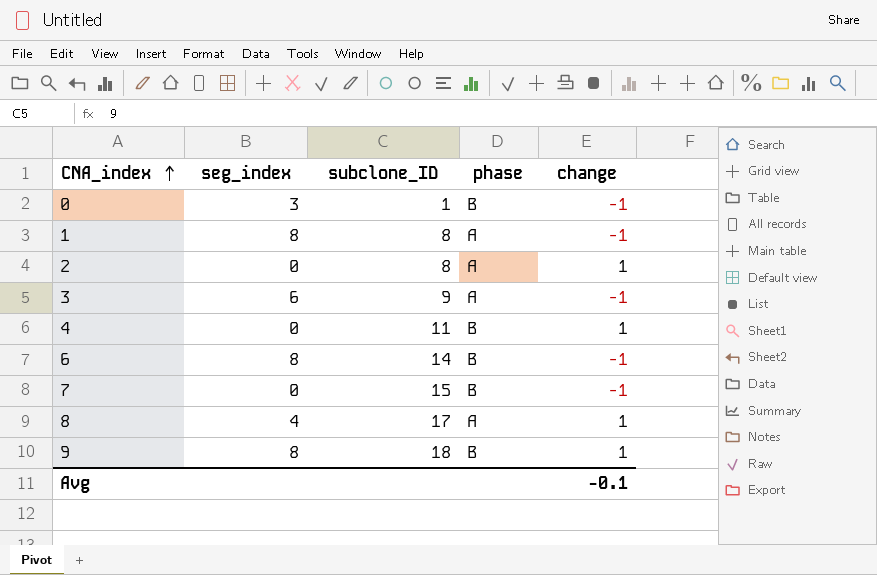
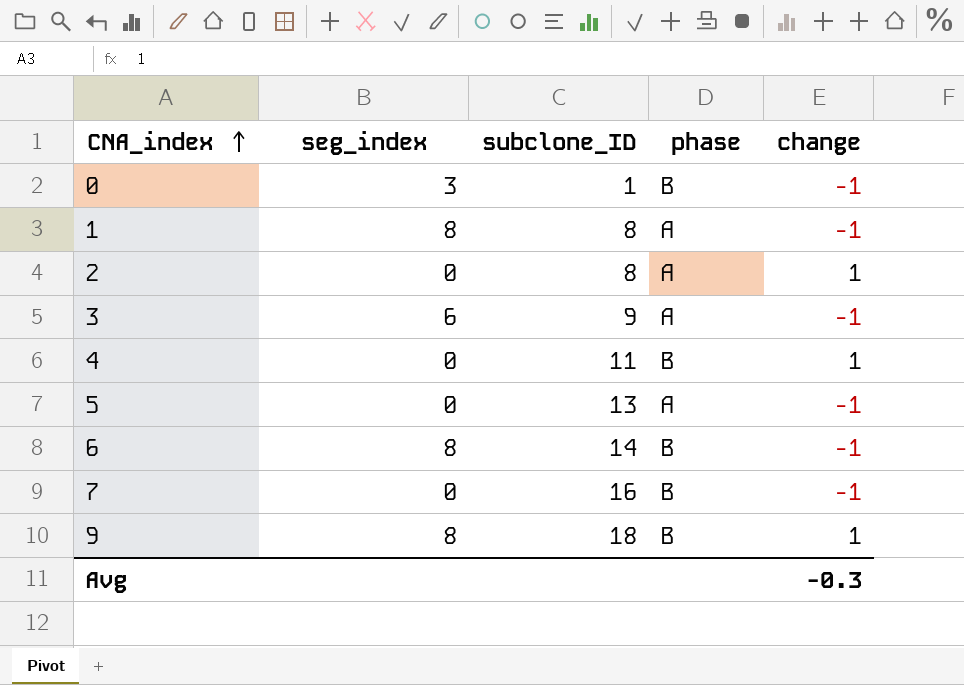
row 8: 4 | 17 | A | 1 -> none
row 5: none -> 0 | 13 | A | -1
7 | subclone_ID: 15 -> 16
Avg | change: -0.1 -> -0.3

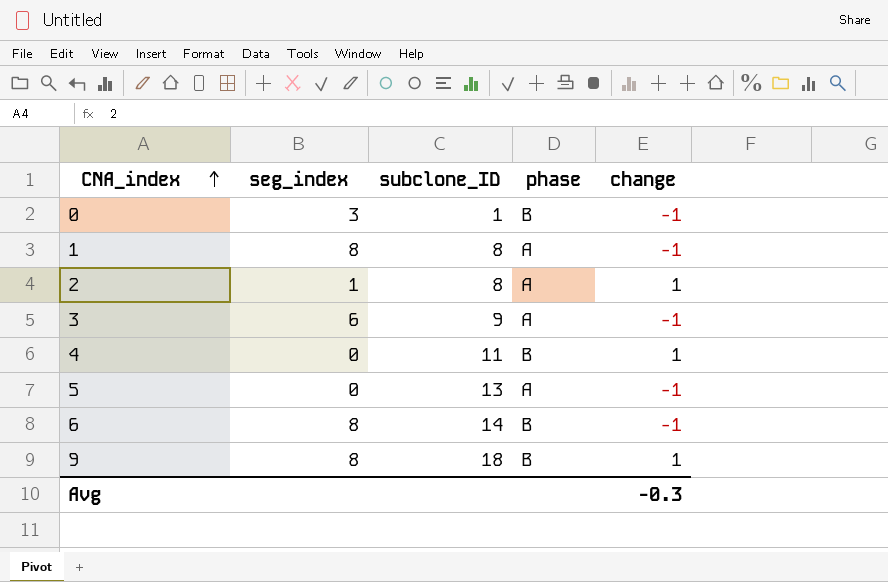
row 7: 0 | 16 | B | -1 -> none
2 | seg_index: 0 -> 1

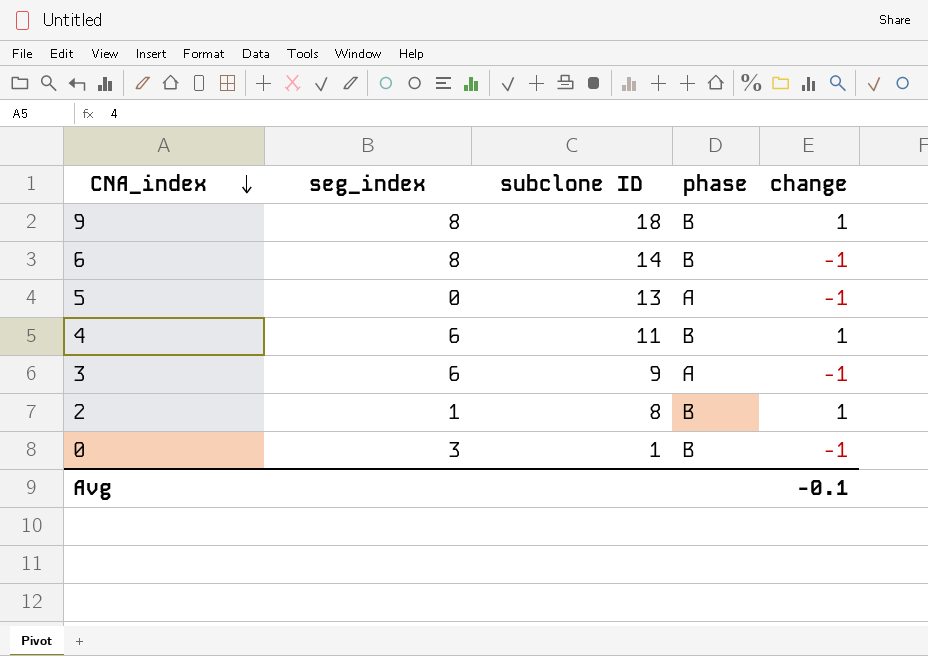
row order: CNA_index ascending -> CNA_index descending
column name: subclone_ID -> subclone ID
row 1: 8 | 8 | A | -1 -> none
4 | seg_index: 0 -> 6
2 | phase: A -> B
Avg | change: -0.3 -> -0.1

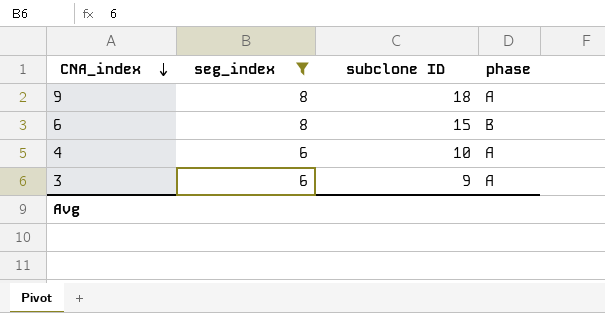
filter: none -> seg_index >= 6
column change | position: 5 -> none
9 | phase: B -> A
6 | subclone ID: 14 -> 15
4 | subclone ID: 11 -> 10
4 | phase: B -> A

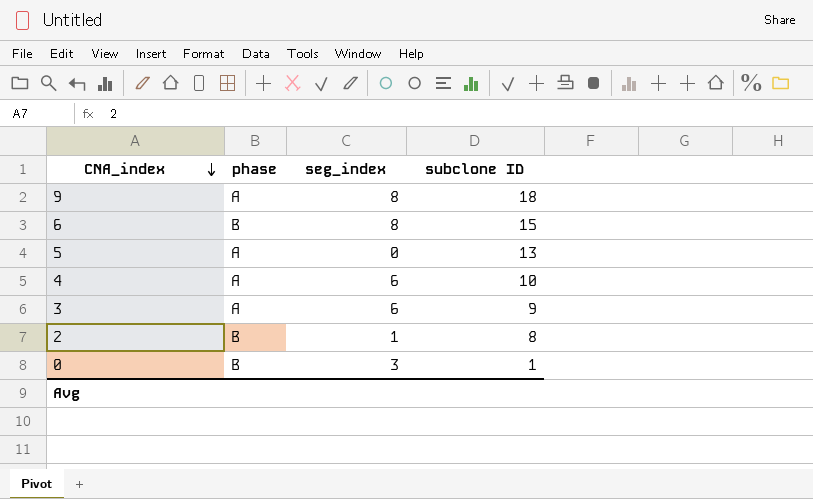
filter: seg_index >= 6 -> none
column phase | position: 4 -> 2

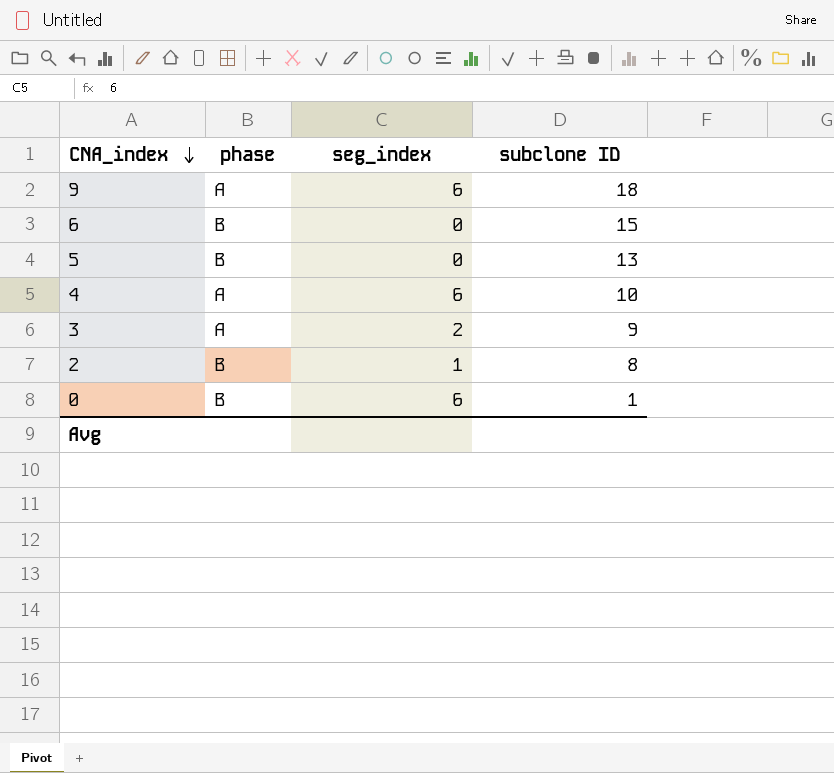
9 | seg_index: 8 -> 6
6 | seg_index: 8 -> 0
5 | phase: A -> B
3 | seg_index: 6 -> 2
0 | seg_index: 3 -> 6

